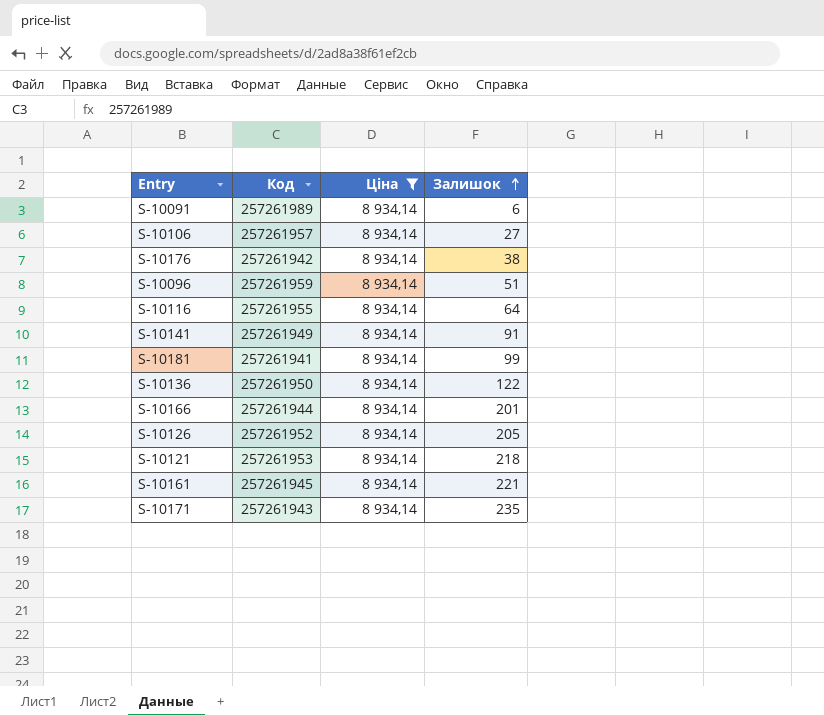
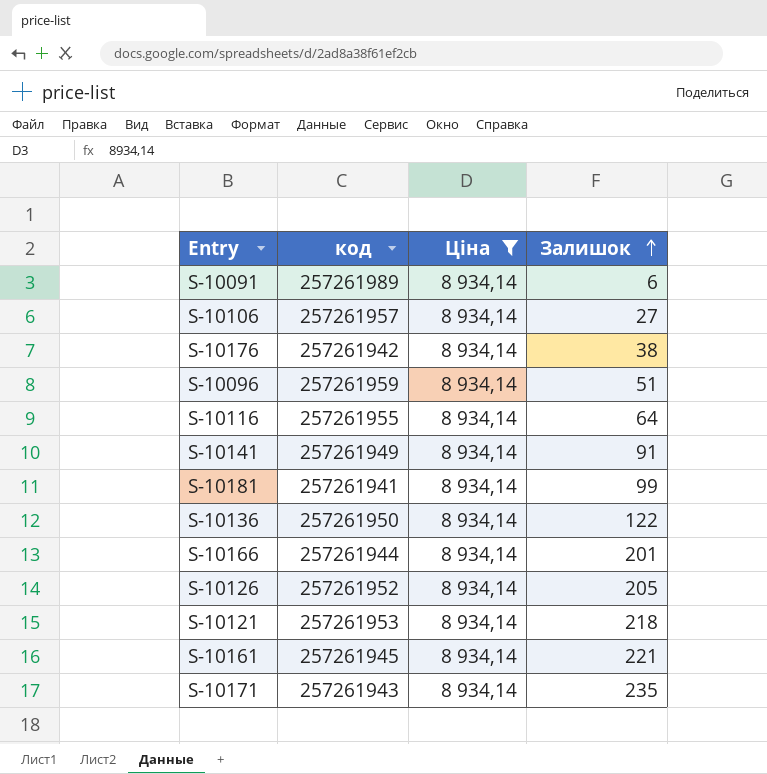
column name: Код -> код

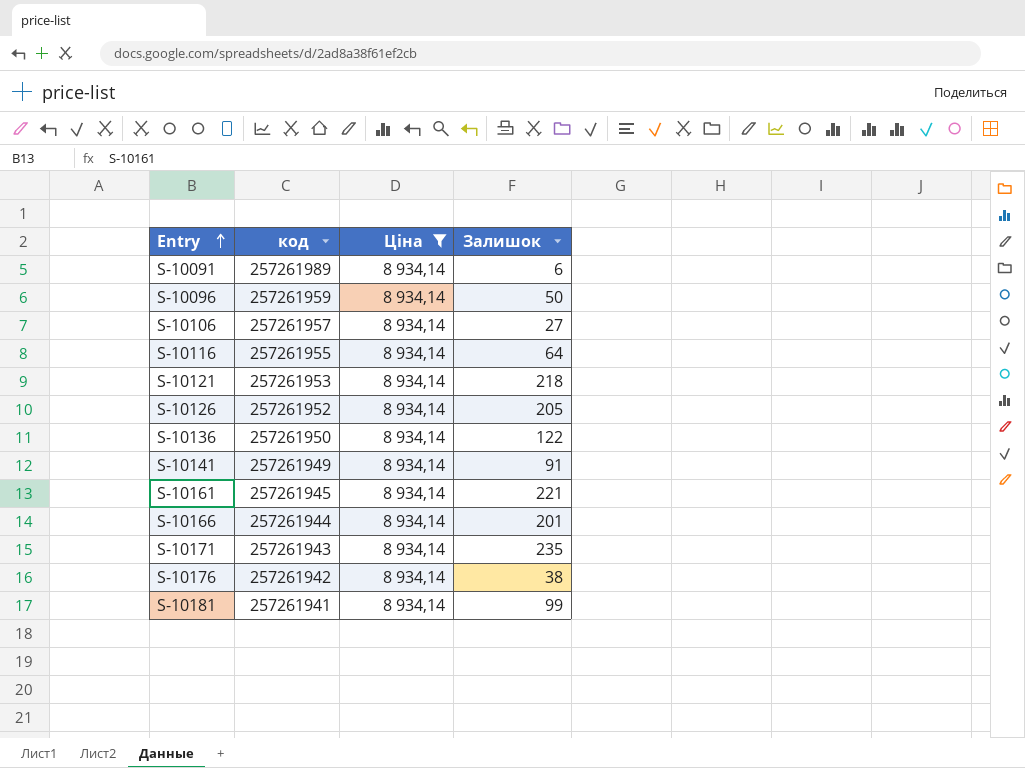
row order: Залишок ascending -> Entry ascending
S-10096 | Залишок: 51 -> 50

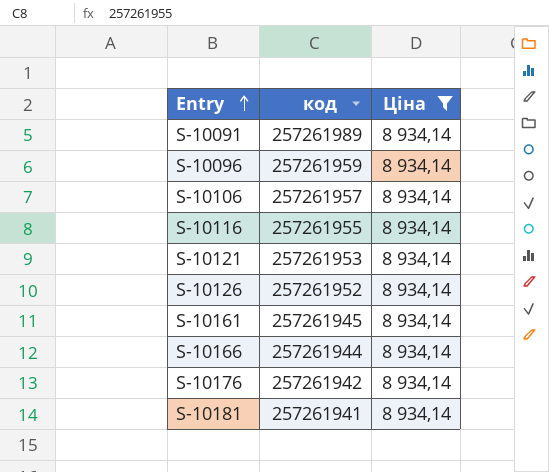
column Залишок | position: 4 -> none
row S-10136: 257261950 | 8 934,14 | 122 -> none
row S-10141: 257261949 | 8 934,14 | 91 -> none
row S-10171: 257261943 | 8 934,14 | 235 -> none

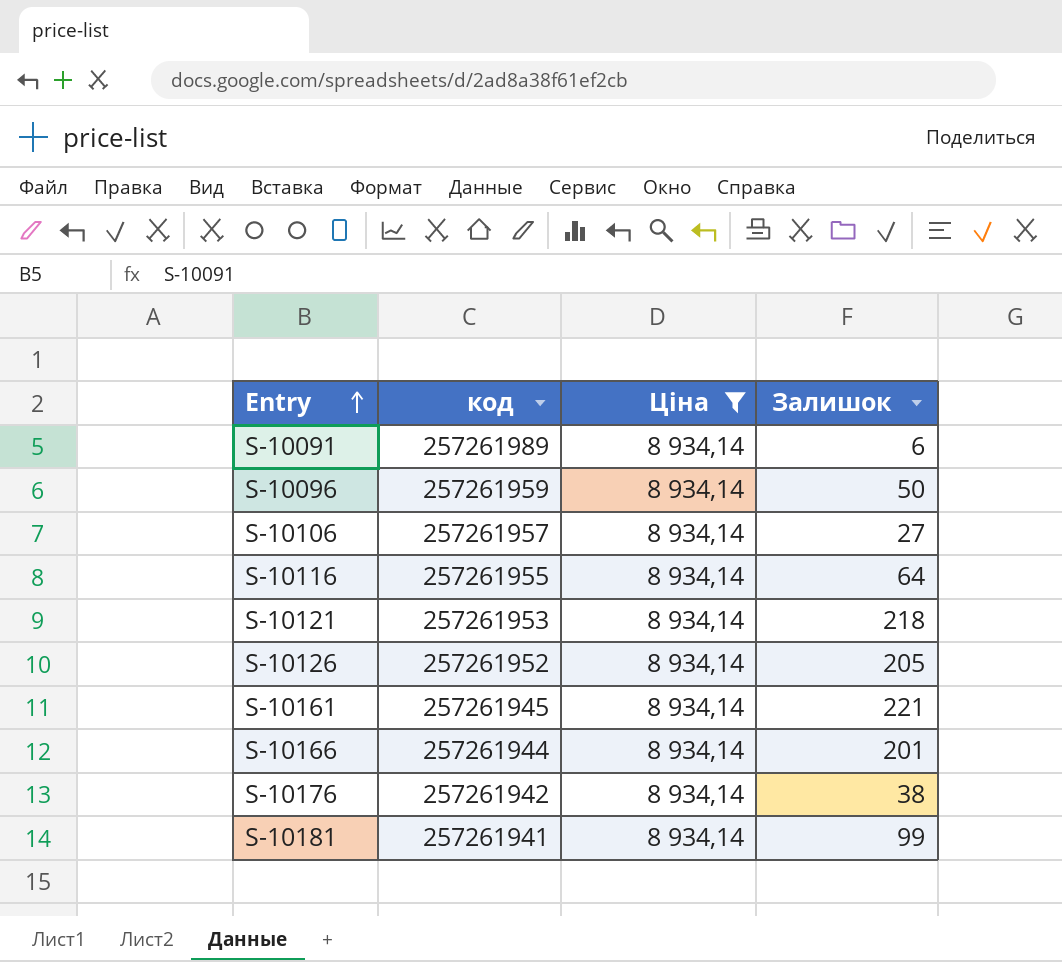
column Залишок | position: none -> 4

